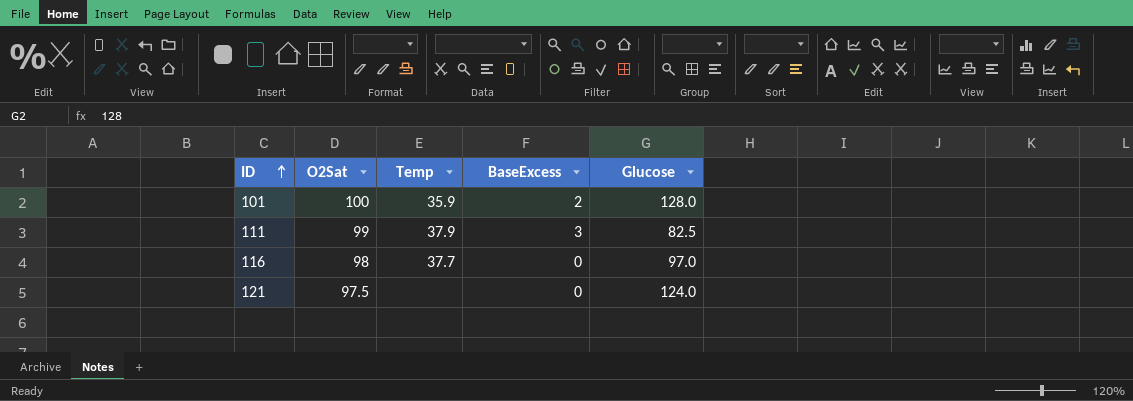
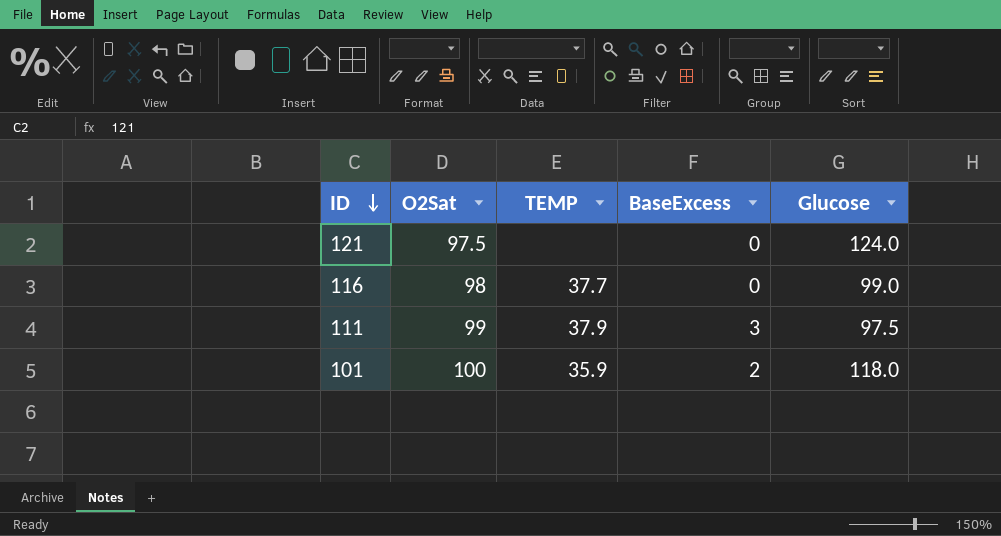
row order: ID ascending -> ID descending
column name: Temp -> TEMP
116 | Glucose: 97.0 -> 99.0
111 | Glucose: 82.5 -> 97.5
101 | Glucose: 128.0 -> 118.0

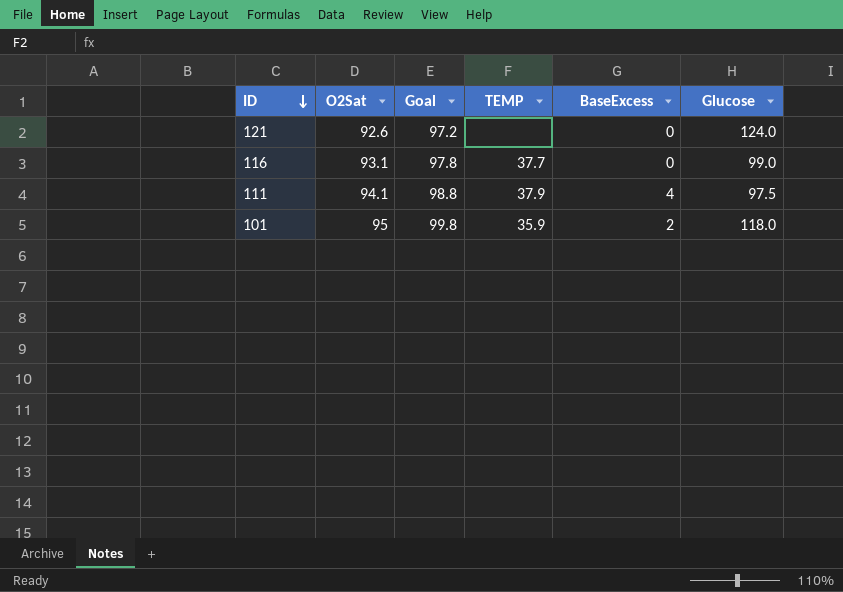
column Goal | formula: none -> [O2Sat] * 1.05
121 | O2Sat: 97.5 -> 92.6
116 | O2Sat: 98 -> 93.1
111 | O2Sat: 99 -> 94.1
111 | BaseExcess: 3 -> 4
101 | O2Sat: 100 -> 95

